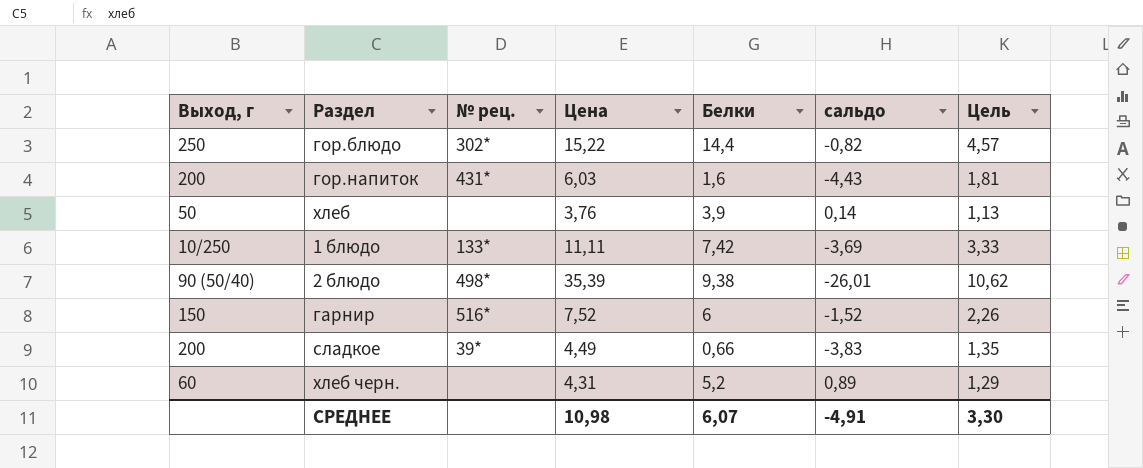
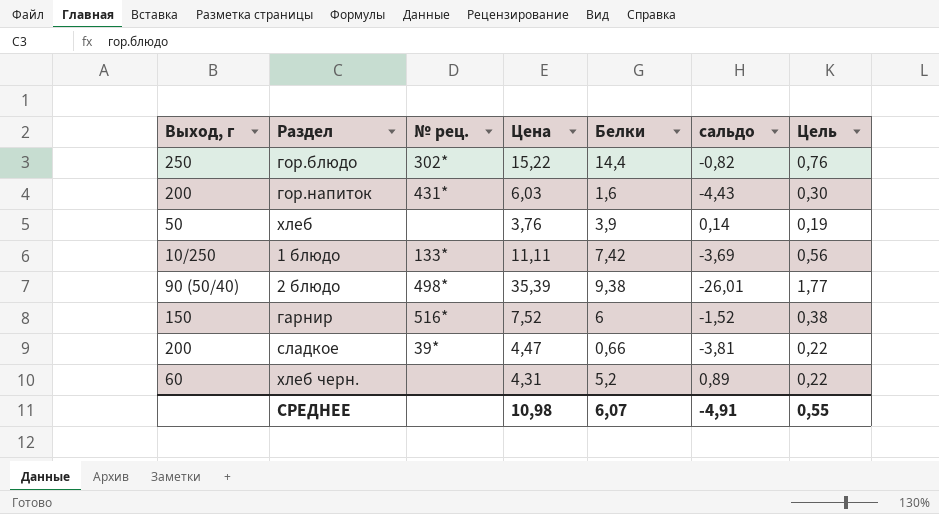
column Цель | formula: [Цена] * 0,3 -> [Цена] * 0,05
сладкое | Цена: 4,49 -> 4,47
сладкое | сальдо: -3,83 -> -3,81
СРЕДНЕЕ | Цель: 3,30 -> 0,55

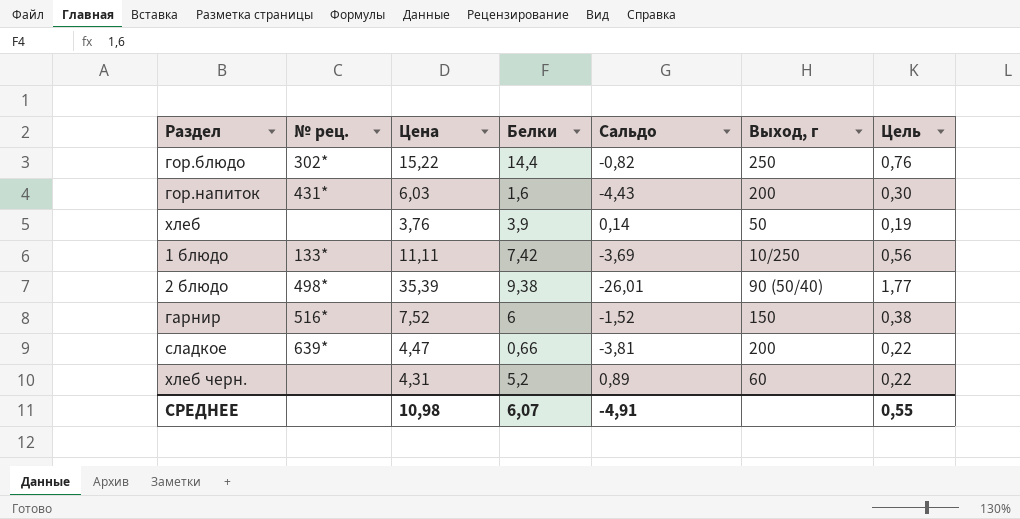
column name: сальдо -> Сальдо
column Выход, г | position: 1 -> 6
сладкое | № рец.: 39* -> 639*

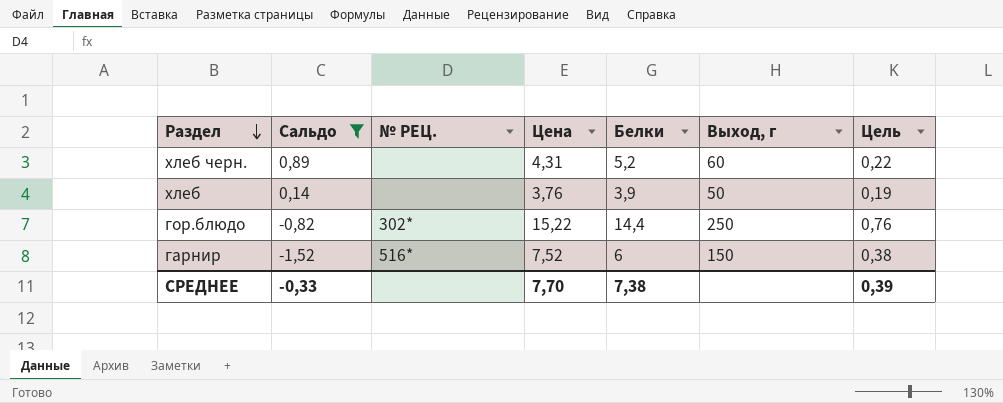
filter: none -> Сальдо >= -1,52
row order: none -> Раздел descending
column Сальдо | position: 5 -> 2
column name: № рец. -> № РЕЦ.
СРЕДНЕЕ | Сальдо: -4,91 -> -0,33
СРЕДНЕЕ | Цена: 10,98 -> 7,70
СРЕДНЕЕ | Белки: 6,07 -> 7,38
СРЕДНЕЕ | Цель: 0,55 -> 0,39

